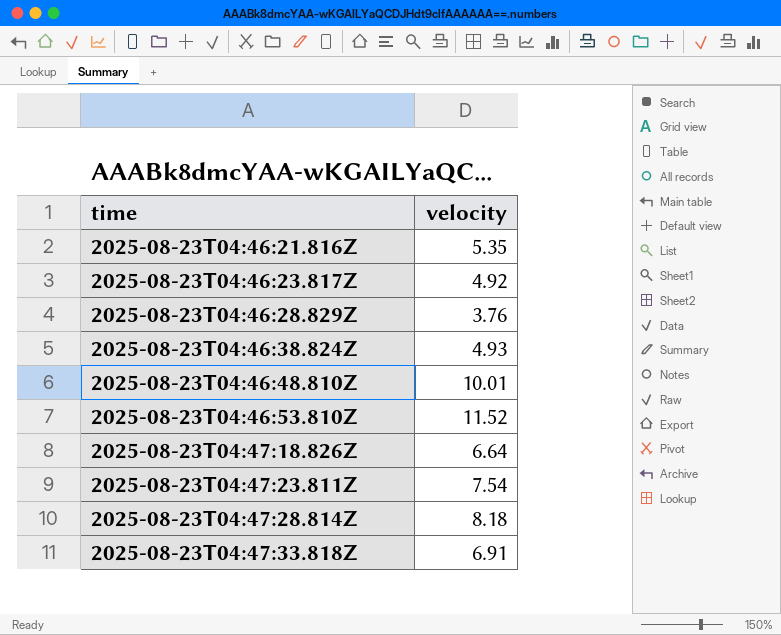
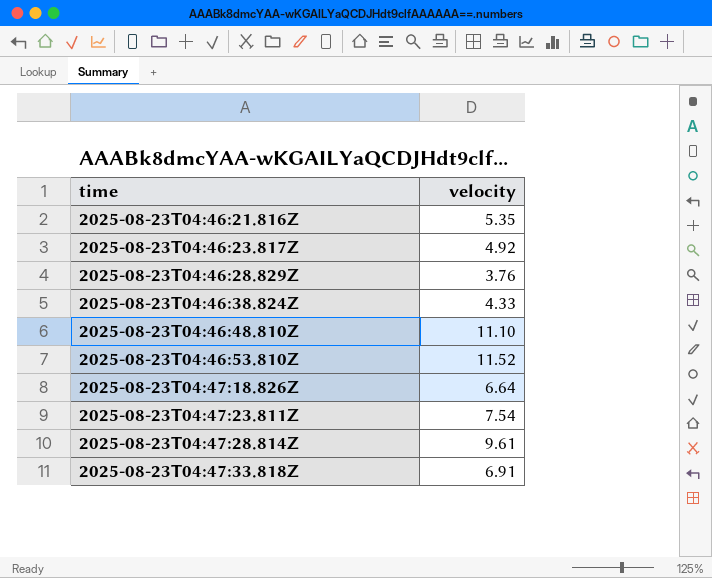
2025-08-23T04:46:38.824Z | velocity: 4.93 -> 4.33
2025-08-23T04:46:48.810Z | velocity: 10.01 -> 11.10
2025-08-23T04:47:28.814Z | velocity: 8.18 -> 9.61

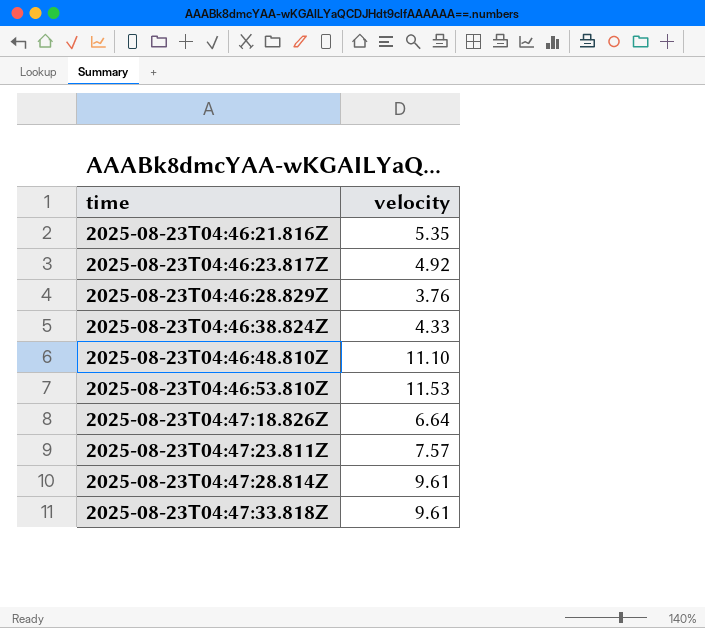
2025-08-23T04:46:53.810Z | velocity: 11.52 -> 11.53
2025-08-23T04:47:23.811Z | velocity: 7.54 -> 7.57
2025-08-23T04:47:33.818Z | velocity: 6.91 -> 9.61

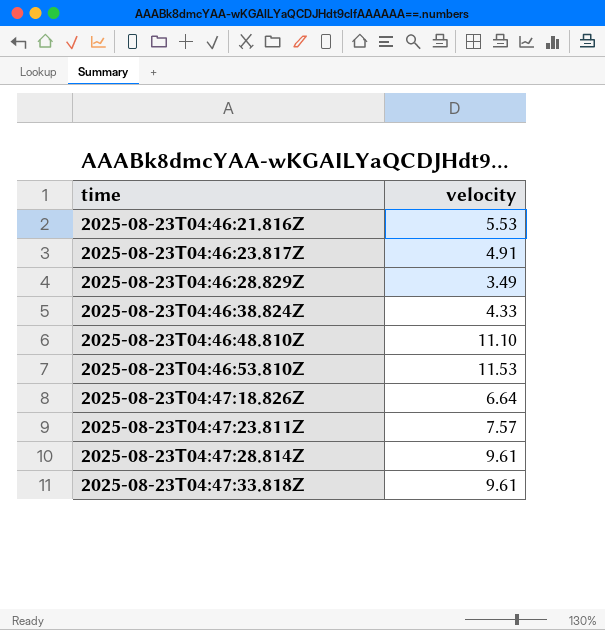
2025-08-23T04:46:21.816Z | velocity: 5.35 -> 5.53
2025-08-23T04:46:23.817Z | velocity: 4.92 -> 4.91
2025-08-23T04:46:28.829Z | velocity: 3.76 -> 3.49

